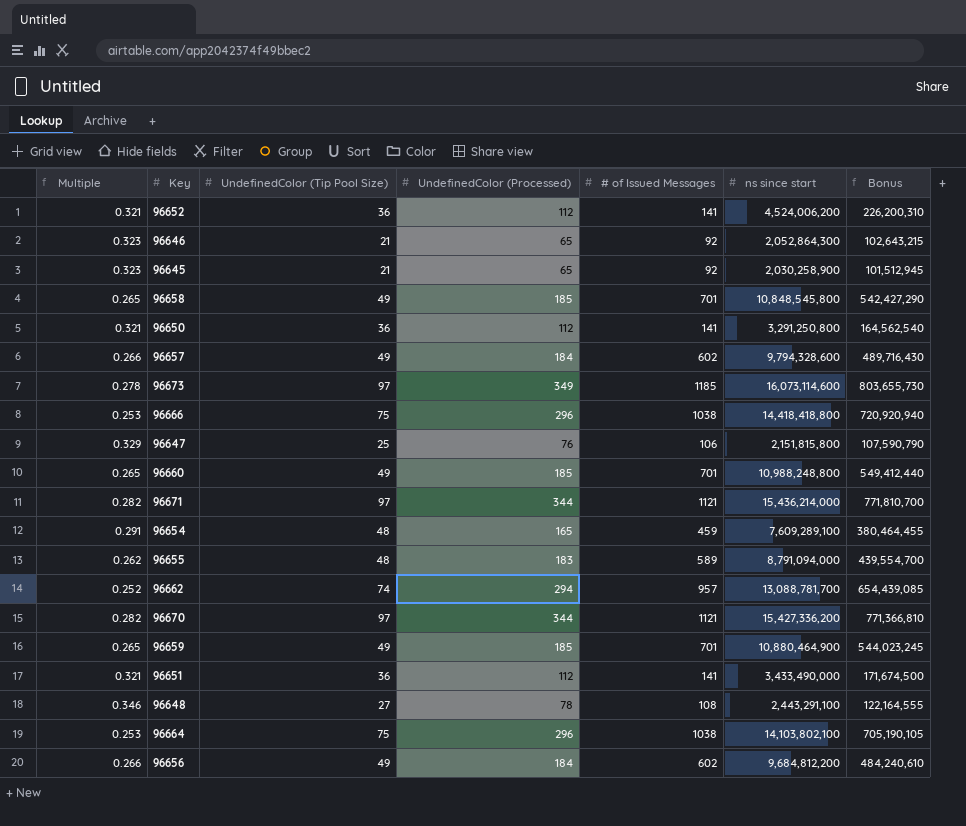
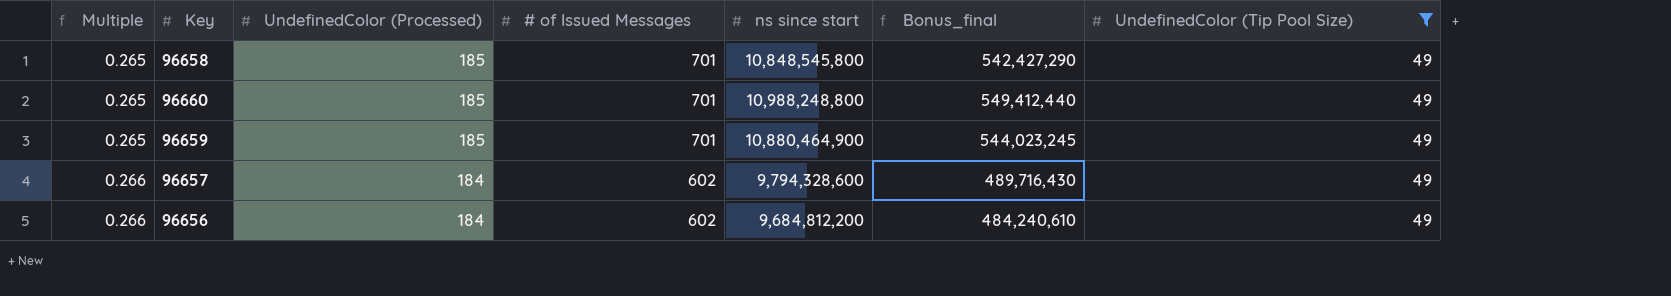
filter: none -> UndefinedColor (Tip Pool Size) = 49
row order: none -> Multiple ascending
column name: Bonus -> Bonus_final
column UndefinedColor (Tip Pool Size) | position: 3 -> 7

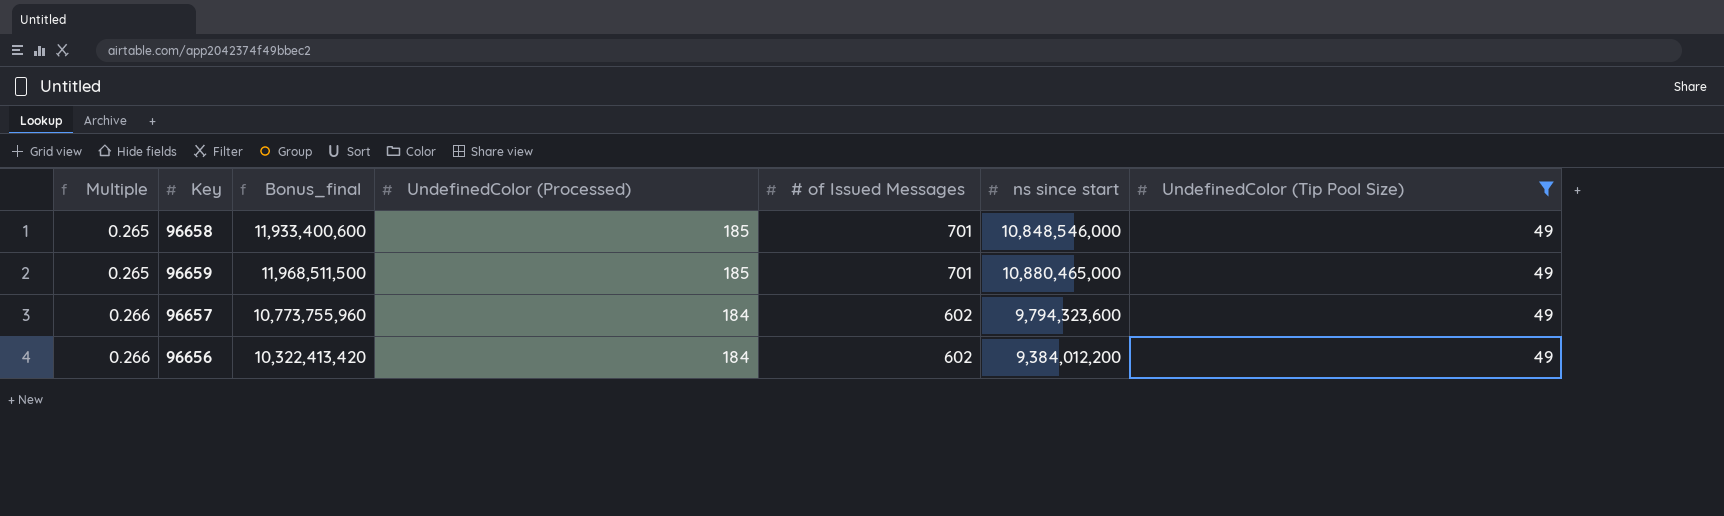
column Bonus_final | formula: [ns since start] * 0.05 -> [ns since start] * 1.1
column Bonus_final | position: 6 -> 3
row 96660: 0.265 | 185 | 701 | 10,988,248,800 | 549,412,440 | 49 -> none
96658 | ns since start: 10,848,545,800 -> 10,848,546,000
96659 | ns since start: 10,880,464,900 -> 10,880,465,000
96657 | ns since start: 9,794,328,600 -> 9,794,323,600
96656 | ns since start: 9,684,812,200 -> 9,384,012,200

